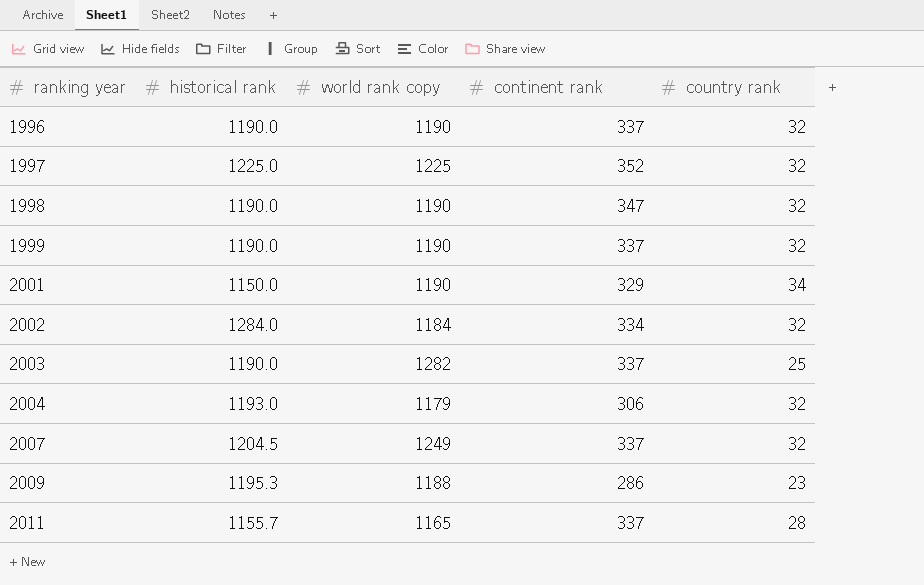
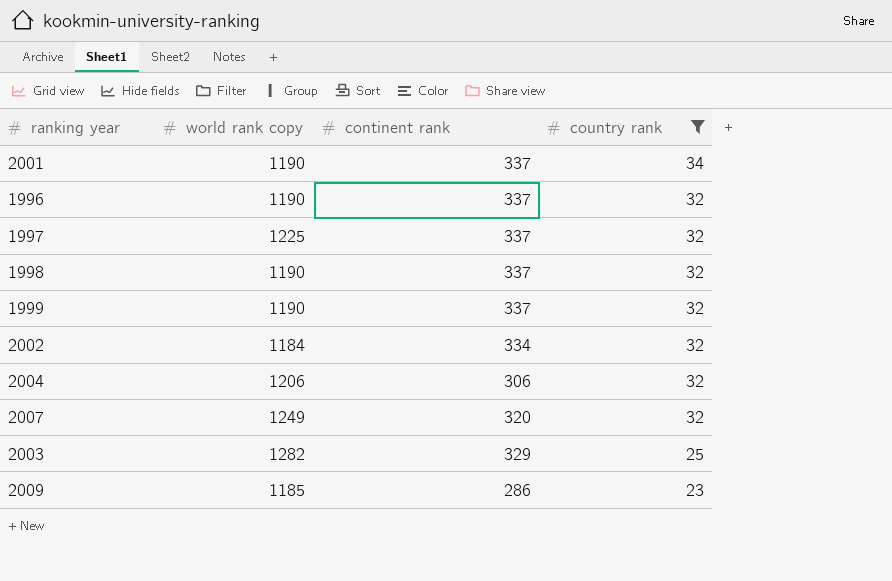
filter: none -> country rank != 28
row order: ranking year ascending -> country rank descending
column historical rank | position: 2 -> none
2001 | continent rank: 329 -> 337
1997 | continent rank: 352 -> 337
1998 | continent rank: 347 -> 337
2004 | world rank copy: 1179 -> 1206
2007 | continent rank: 337 -> 320
2003 | continent rank: 337 -> 329
2009 | world rank copy: 1188 -> 1185

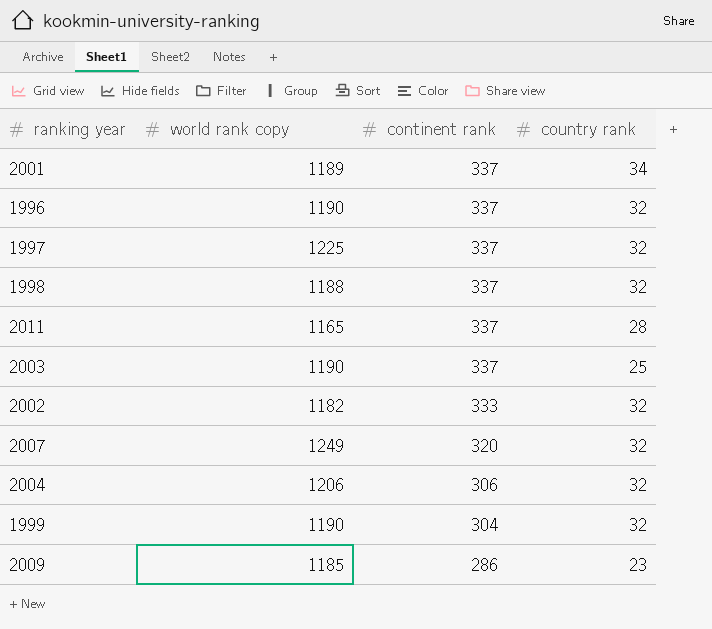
filter: country rank != 28 -> none
row order: country rank descending -> continent rank descending
2001 | world rank copy: 1190 -> 1189
1998 | world rank copy: 1190 -> 1188
2003 | world rank copy: 1282 -> 1190
2003 | continent rank: 329 -> 337
2002 | world rank copy: 1184 -> 1182
2002 | continent rank: 334 -> 333
1999 | continent rank: 337 -> 304

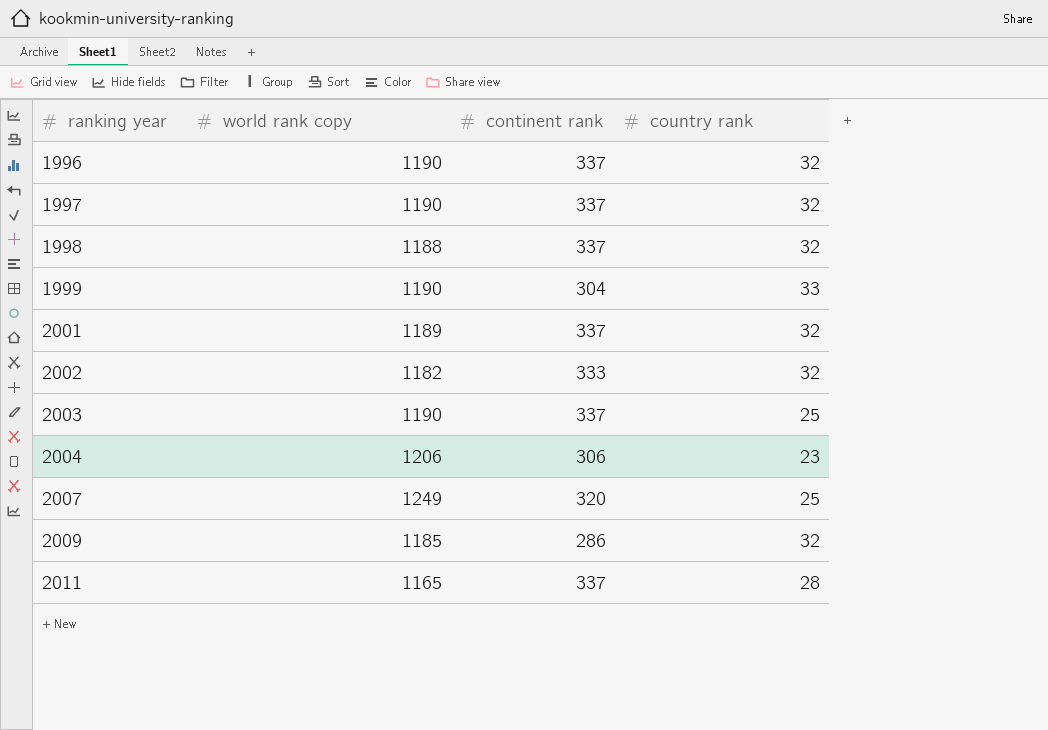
row order: continent rank descending -> ranking year ascending
1997 | world rank copy: 1225 -> 1190
1999 | country rank: 32 -> 33
2001 | country rank: 34 -> 32
2004 | country rank: 32 -> 23
2007 | country rank: 32 -> 25
2009 | country rank: 23 -> 32

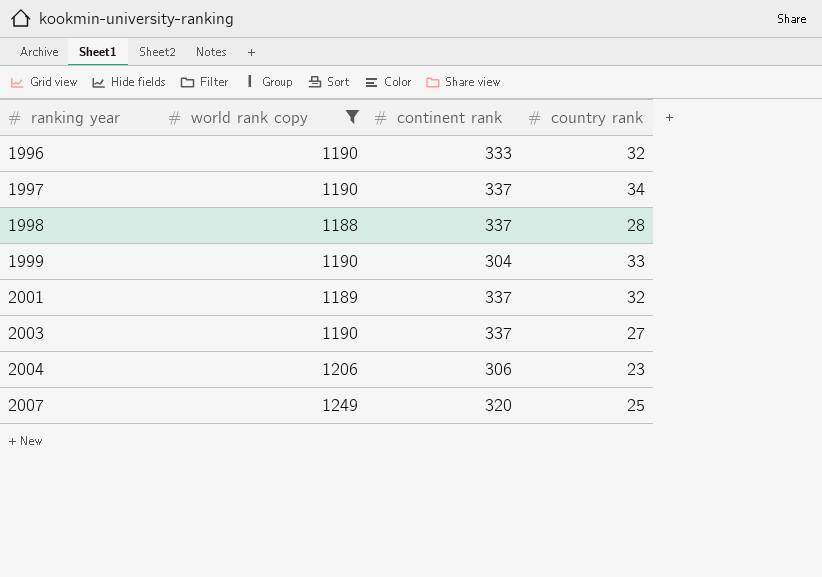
filter: none -> world rank copy >= 1188
1996 | continent rank: 337 -> 333
1997 | country rank: 32 -> 34
1998 | country rank: 32 -> 28
2003 | country rank: 25 -> 27

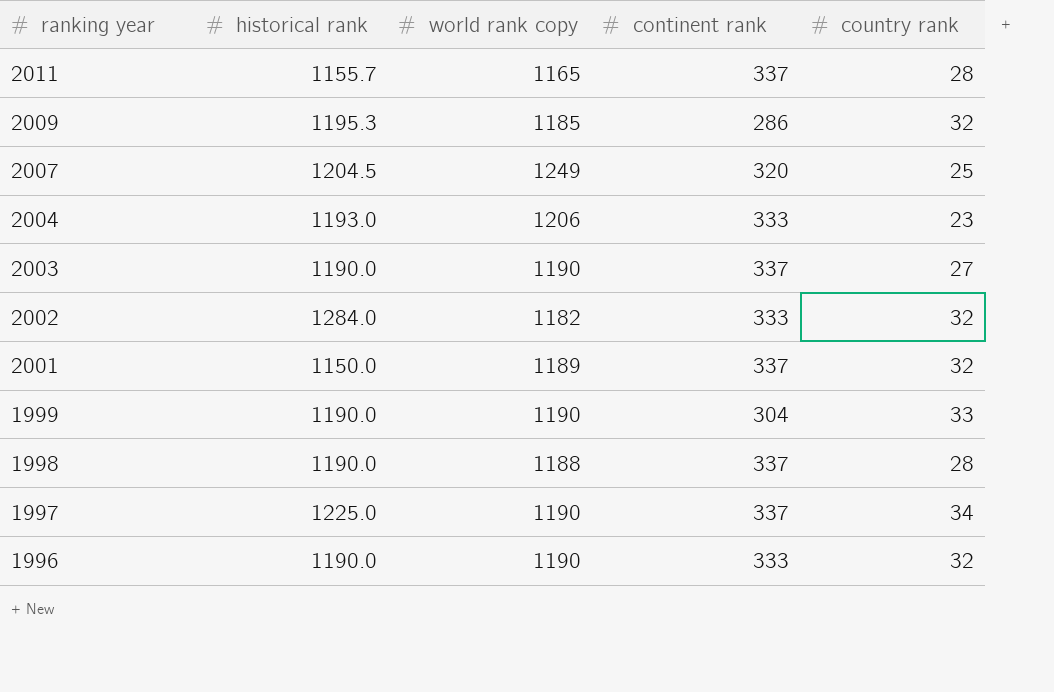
filter: world rank copy >= 1188 -> none
row order: ranking year ascending -> ranking year descending
column historical rank | position: none -> 2
2004 | continent rank: 306 -> 333

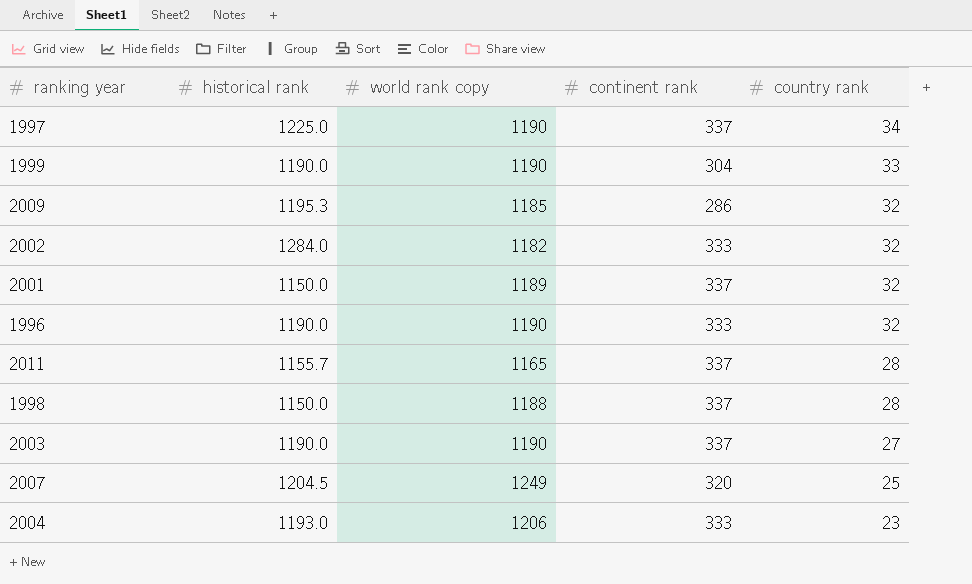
row order: ranking year descending -> country rank descending
1998 | historical rank: 1190.0 -> 1150.0

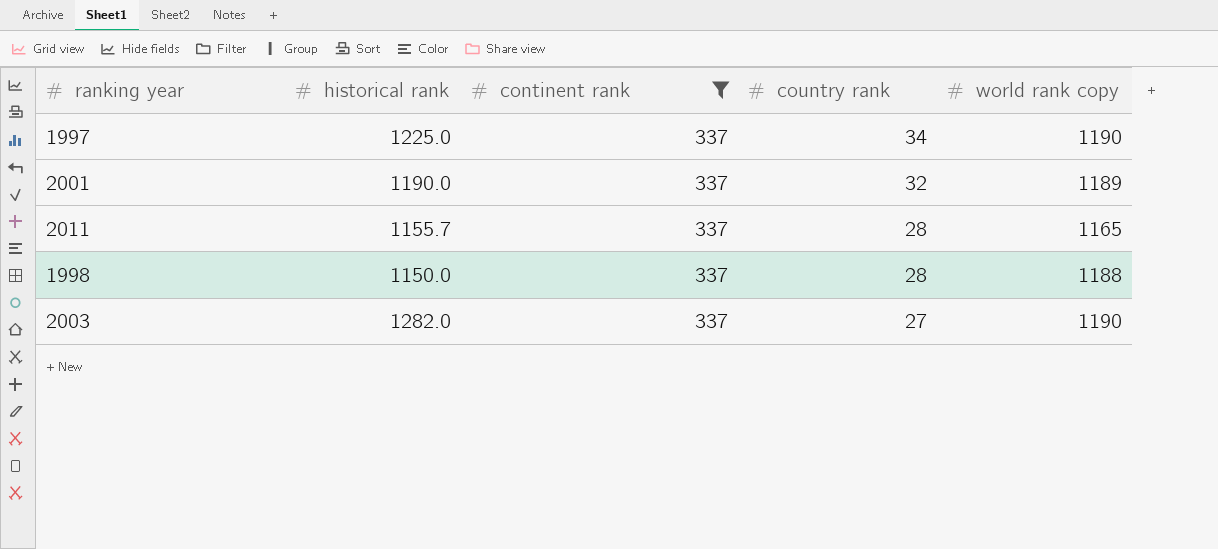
filter: none -> continent rank = 337
column world rank copy | position: 3 -> 5
2001 | historical rank: 1150.0 -> 1190.0
2003 | historical rank: 1190.0 -> 1282.0

